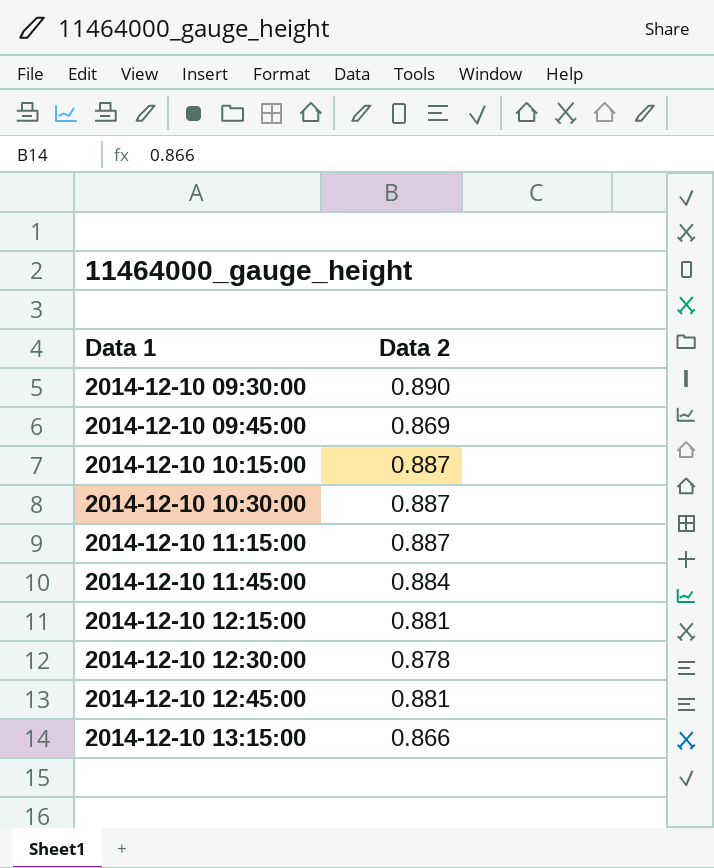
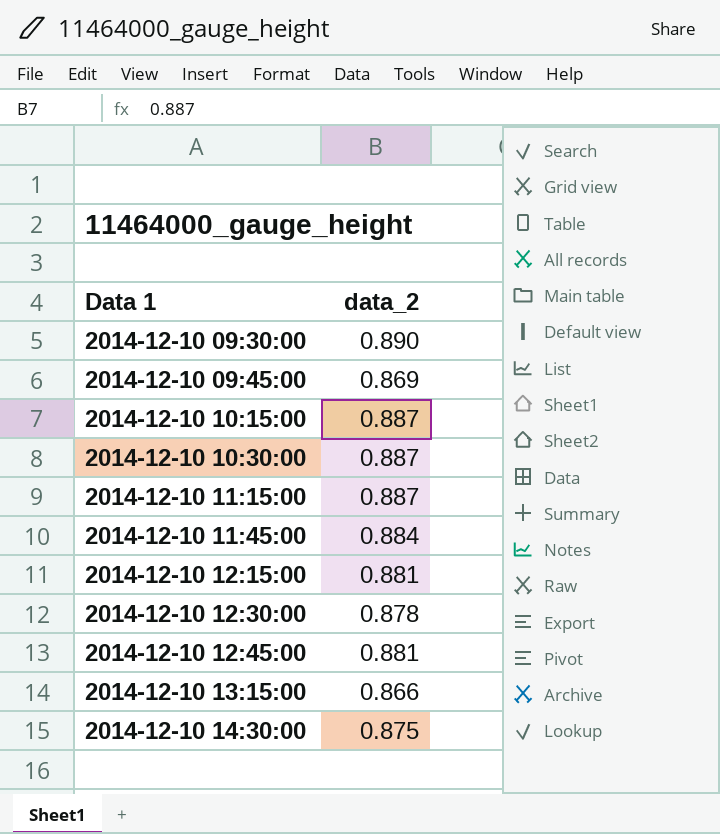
column name: Data 2 -> data_2
row 2014-12-10 14:30:00: none -> 0.875

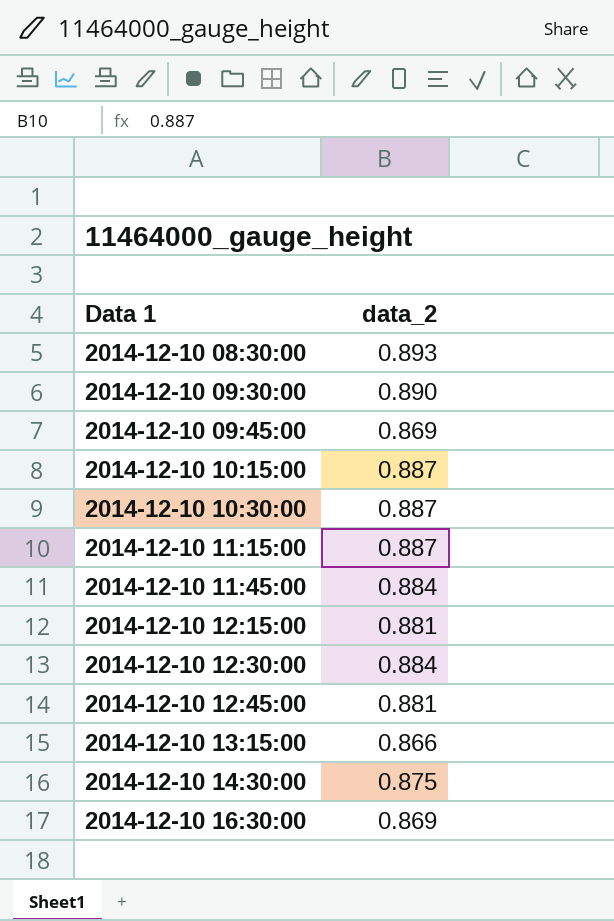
row 2014-12-10 08:30:00: none -> 0.893
2014-12-10 12:30:00 | data_2: 0.878 -> 0.884
row 2014-12-10 16:30:00: none -> 0.869

